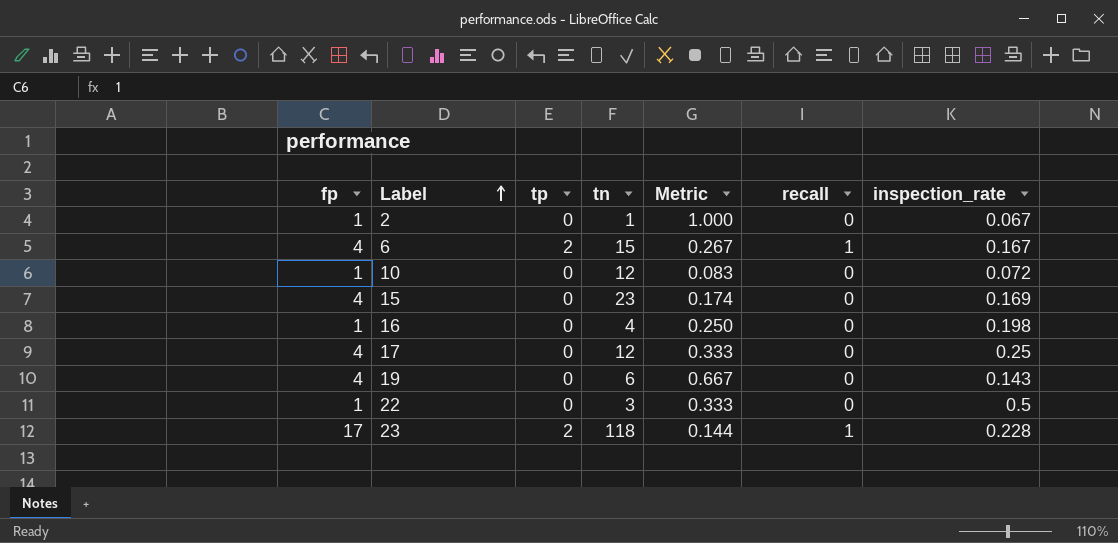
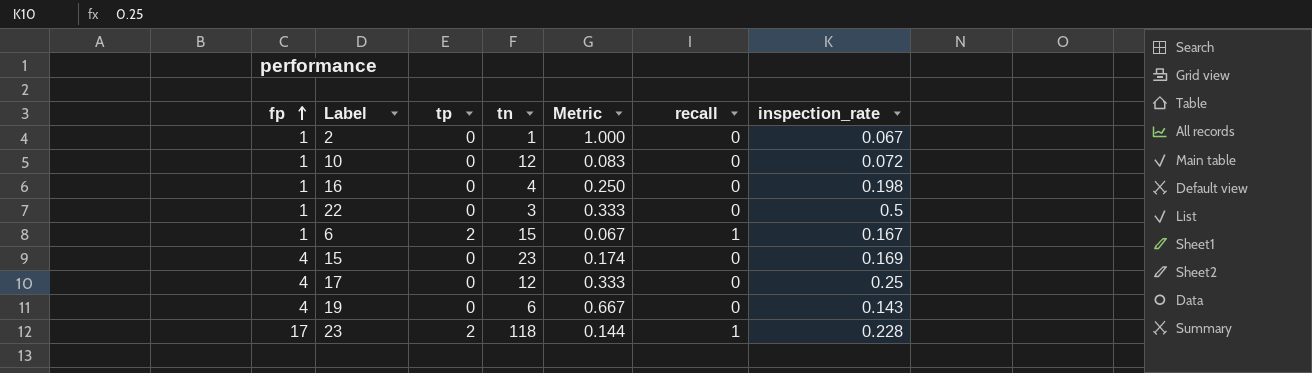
row order: Label ascending -> fp ascending
6 | fp: 4 -> 1
6 | Metric: 0.267 -> 0.067

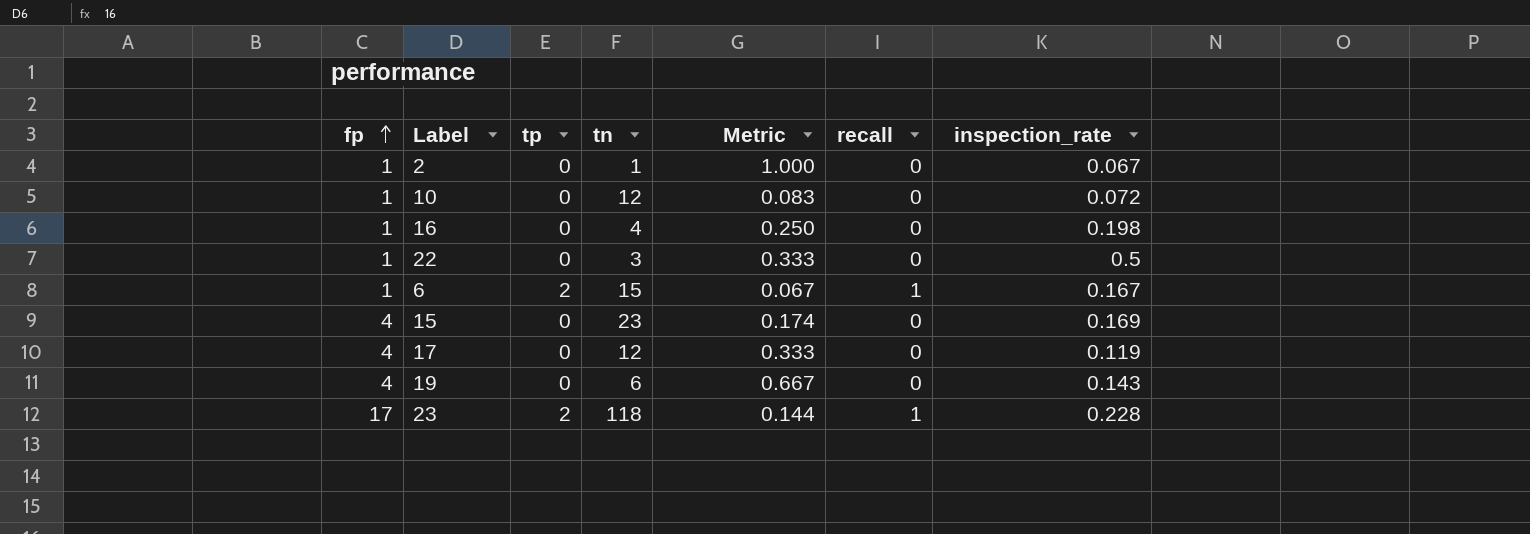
17 | inspection_rate: 0.25 -> 0.119

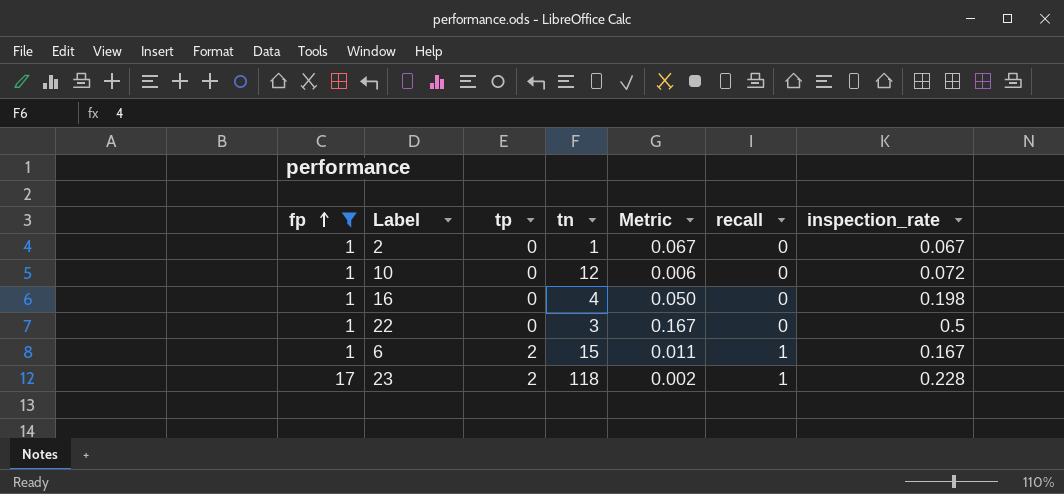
filter: none -> fp != 4
column Metric | formula: [fp] / [tn] -> [inspection_rate] / [tn]

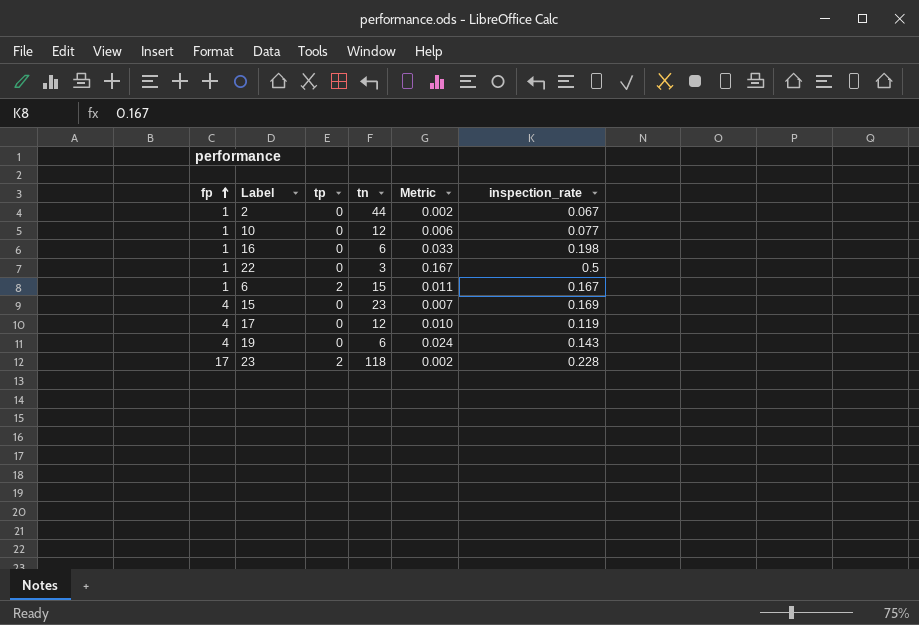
filter: fp != 4 -> none
column recall | position: 6 -> none
2 | tn: 1 -> 44
2 | Metric: 0.067 -> 0.002
10 | inspection_rate: 0.072 -> 0.077
16 | tn: 4 -> 6
16 | Metric: 0.050 -> 0.033

